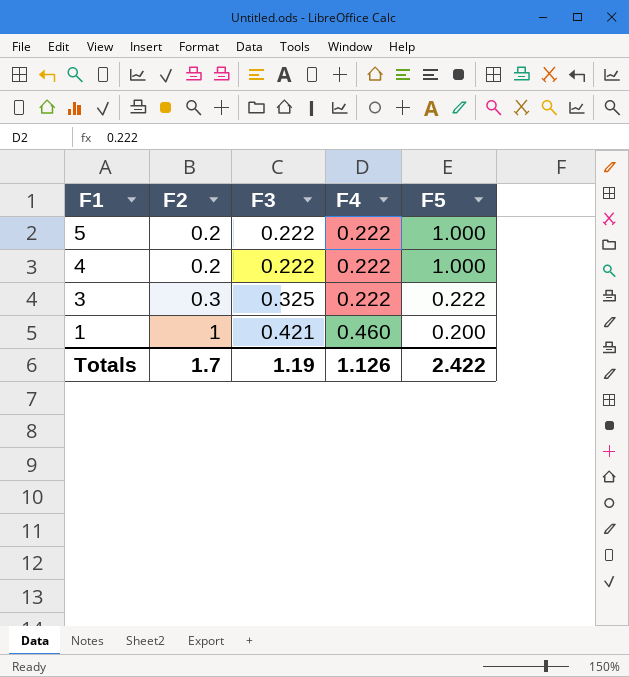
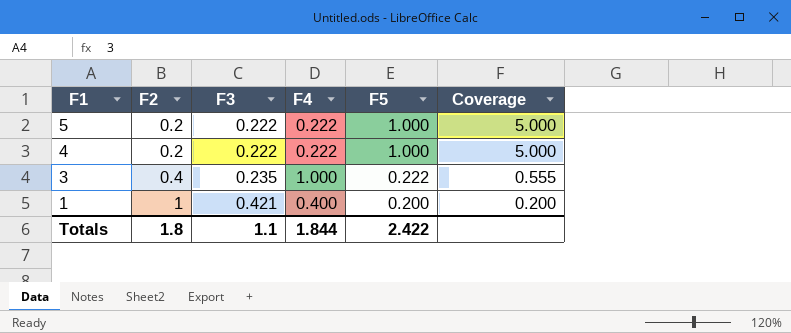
column Coverage | formula: none -> [F5] / [F2]
3 | F2: 0.3 -> 0.4
3 | F3: 0.325 -> 0.235
3 | F4: 0.222 -> 1.000
1 | F4: 0.460 -> 0.400
Totals | F2: 1.7 -> 1.8
Totals | F3: 1.19 -> 1.1
Totals | F4: 1.126 -> 1.844

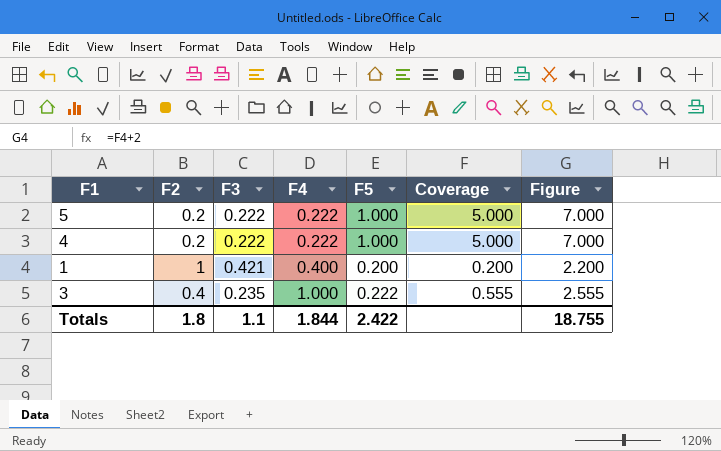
row order: F1 descending -> F4 ascending
column Figure | formula: none -> [Coverage] + 2

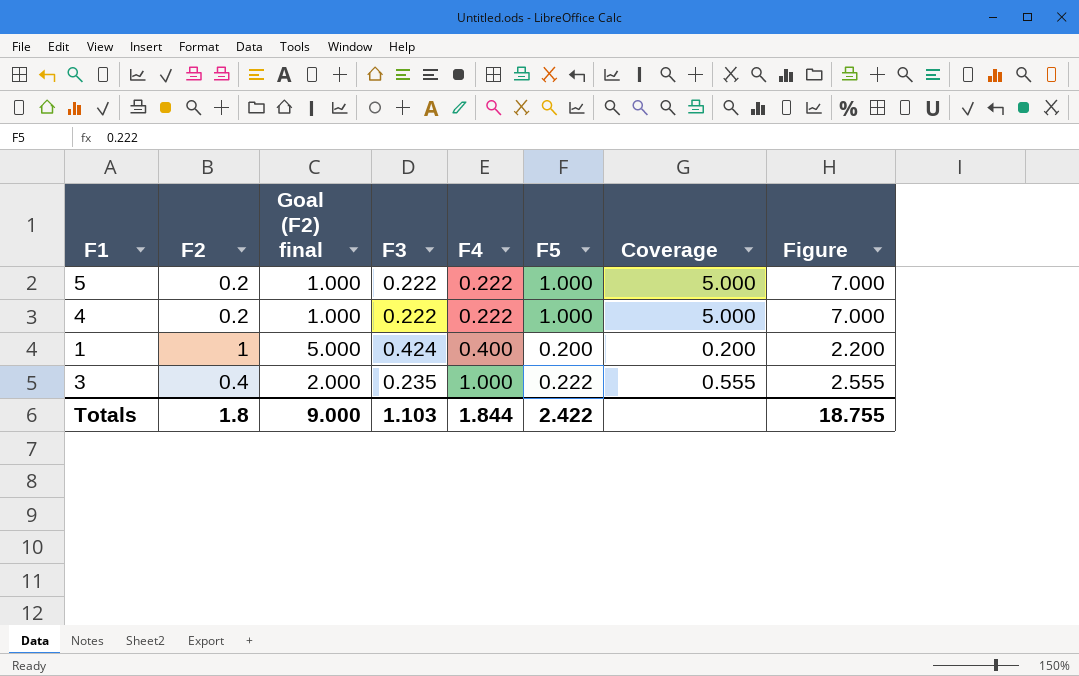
column Goal (F2) final | formula: none -> [F2] * 5
1 | F3: 0.421 -> 0.424
Totals | F3: 1.1 -> 1.103

